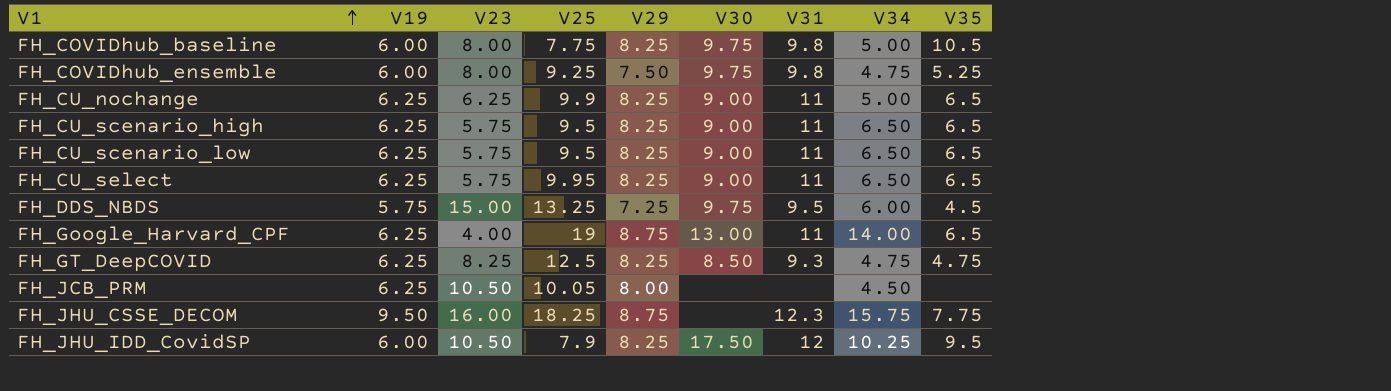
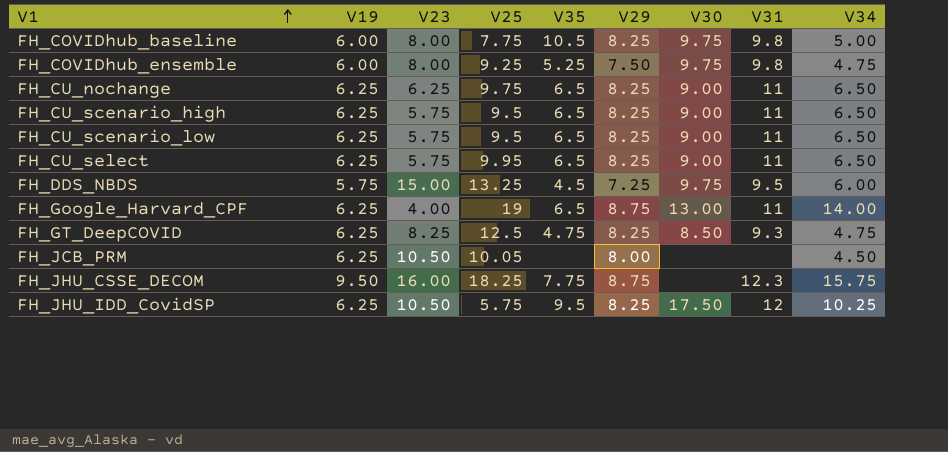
column V35 | position: 9 -> 5
FH_CU_nochange | V25: 9.9 -> 9.75
FH_CU_nochange | V34: 5.00 -> 6.50
FH_JHU_IDD_CovidSP | V19: 6.00 -> 6.25
FH_JHU_IDD_CovidSP | V25: 7.9 -> 5.75

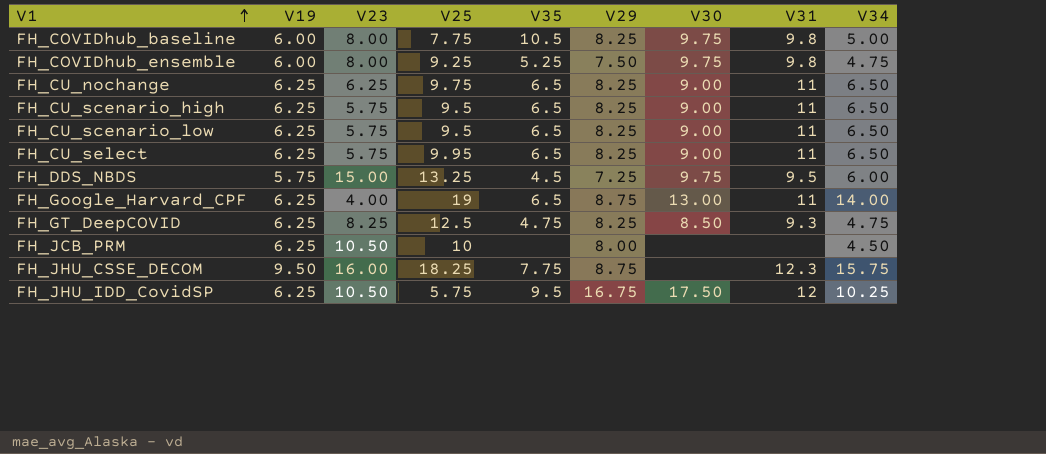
FH_JCB_PRM | V25: 10.05 -> 10
FH_JHU_IDD_CovidSP | V29: 8.25 -> 16.75

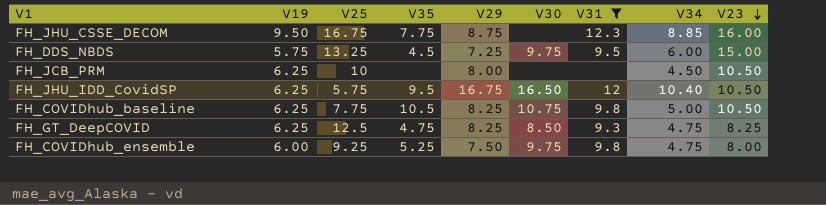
filter: none -> V31 != 11
row order: V1 ascending -> V23 descending
column V23 | position: 3 -> 9
FH_JHU_CSSE_DECOM | V25: 18.25 -> 16.75
FH_JHU_CSSE_DECOM | V34: 15.75 -> 8.85
FH_JHU_IDD_CovidSP | V30: 17.50 -> 16.50
FH_JHU_IDD_CovidSP | V34: 10.25 -> 10.40
FH_COVIDhub_baseline | V19: 6.00 -> 6.25
FH_COVIDhub_baseline | V30: 9.75 -> 10.75
FH_COVIDhub_baseline | V23: 8.00 -> 10.50

